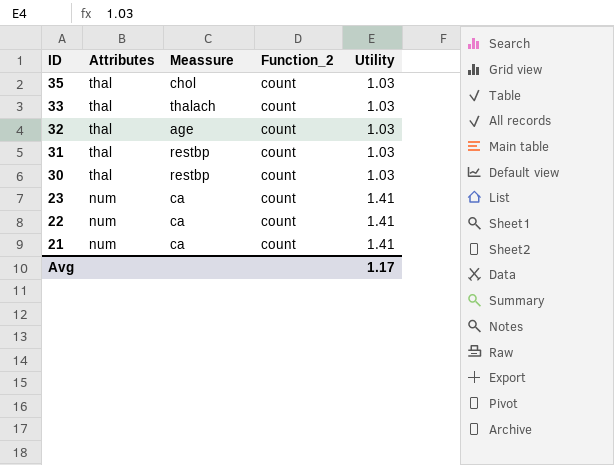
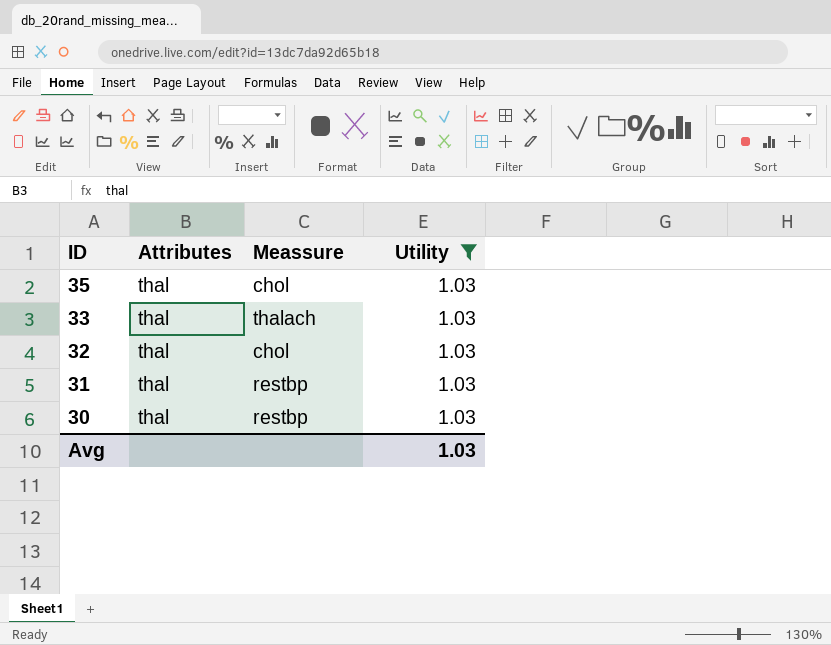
filter: none -> Utility = 1.03
column Function_2 | position: 4 -> none
32 | Meassure: age -> chol
Avg | Utility: 1.17 -> 1.03

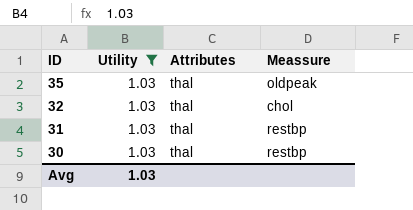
column Utility | position: 4 -> 2
row 33: thal | thalach | 1.03 -> none
35 | Meassure: chol -> oldpeak

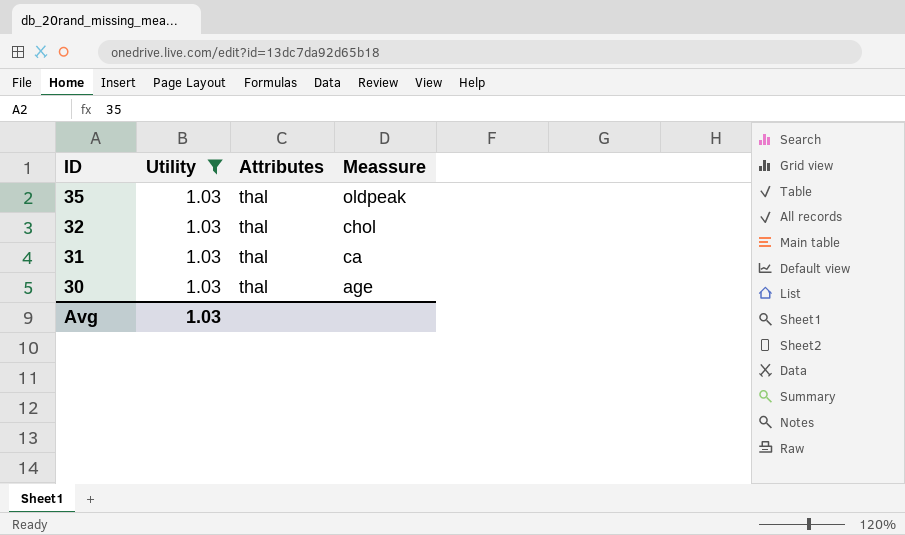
31 | Meassure: restbp -> ca
30 | Meassure: restbp -> age

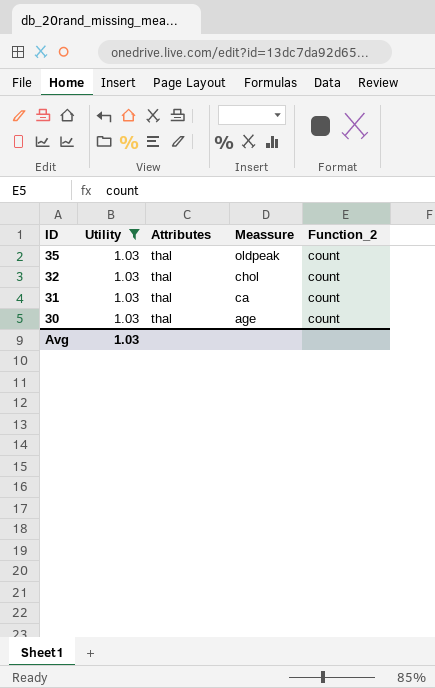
column Function_2 | position: none -> 5

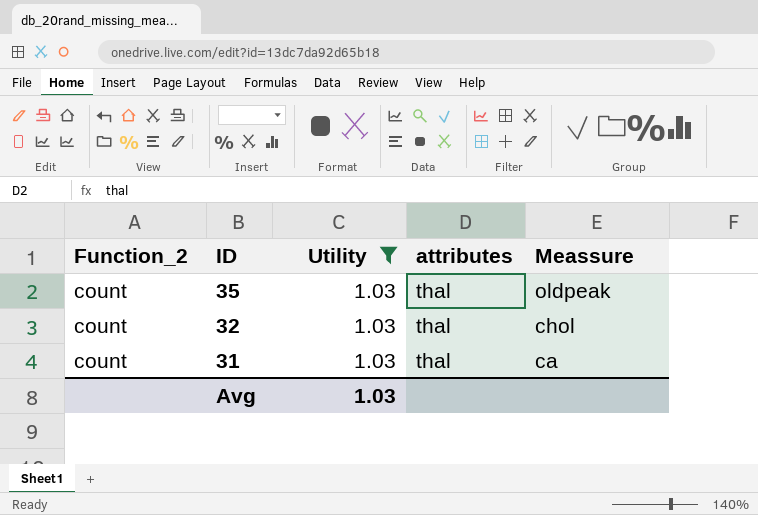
column Function_2 | position: 5 -> 1
column name: Attributes -> attributes
row 30: 1.03 | thal | age | count -> none

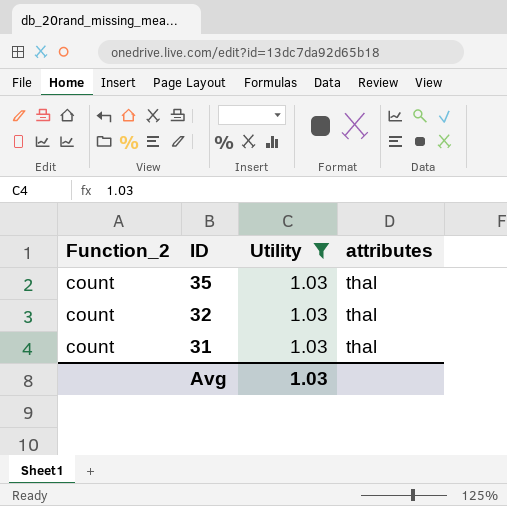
column Meassure | position: 5 -> none

